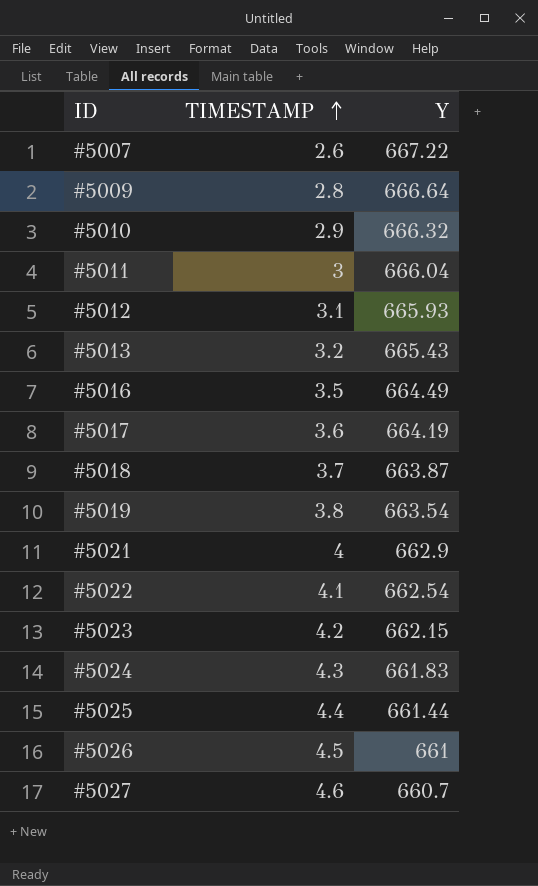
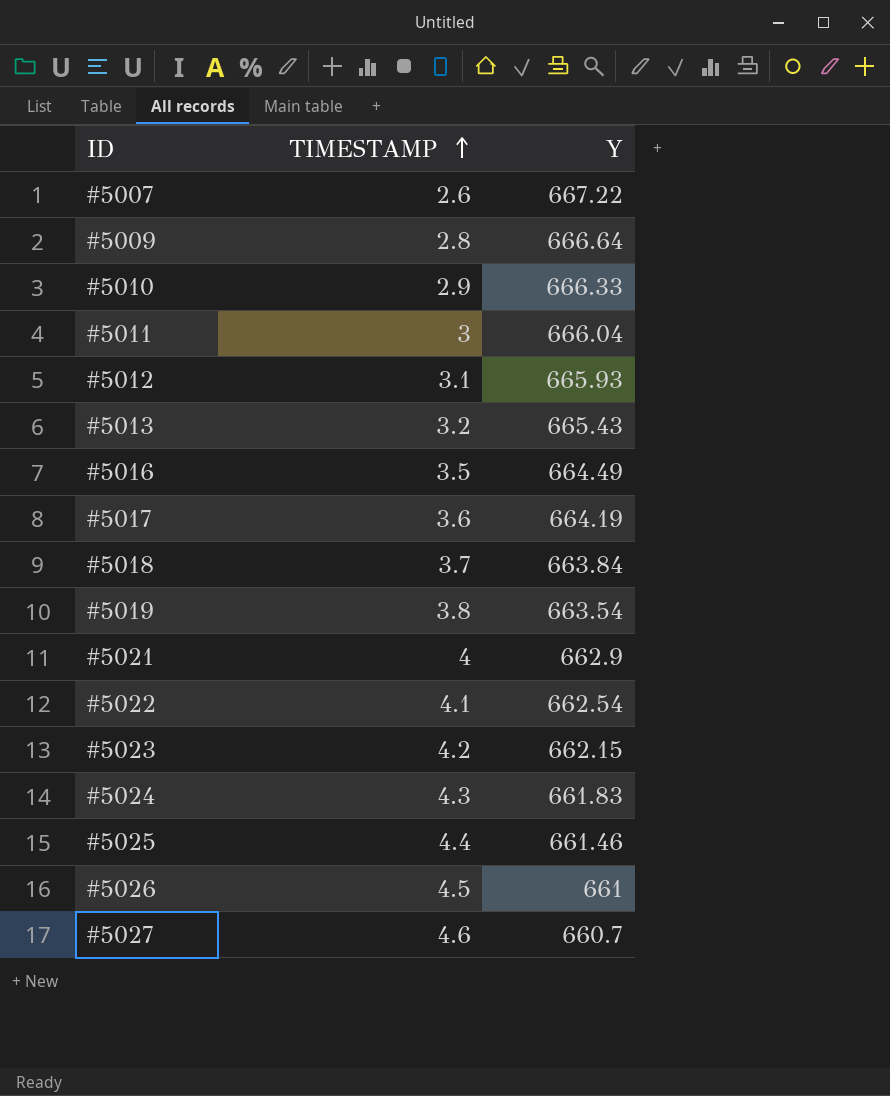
#5010 | Y: 666.32 -> 666.33
#5018 | Y: 663.87 -> 663.84
#5025 | Y: 661.44 -> 661.46

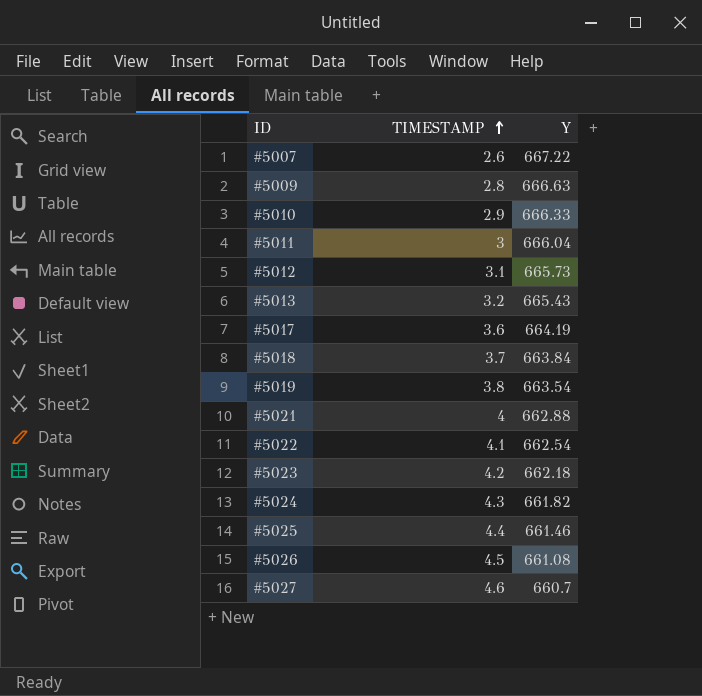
row #5016: 3.5 | 664.49 -> none
#5009 | Y: 666.64 -> 666.63
#5012 | Y: 665.93 -> 665.73
#5021 | Y: 662.9 -> 662.88
#5023 | Y: 662.15 -> 662.18
#5024 | Y: 661.83 -> 661.82
#5026 | Y: 661 -> 661.08

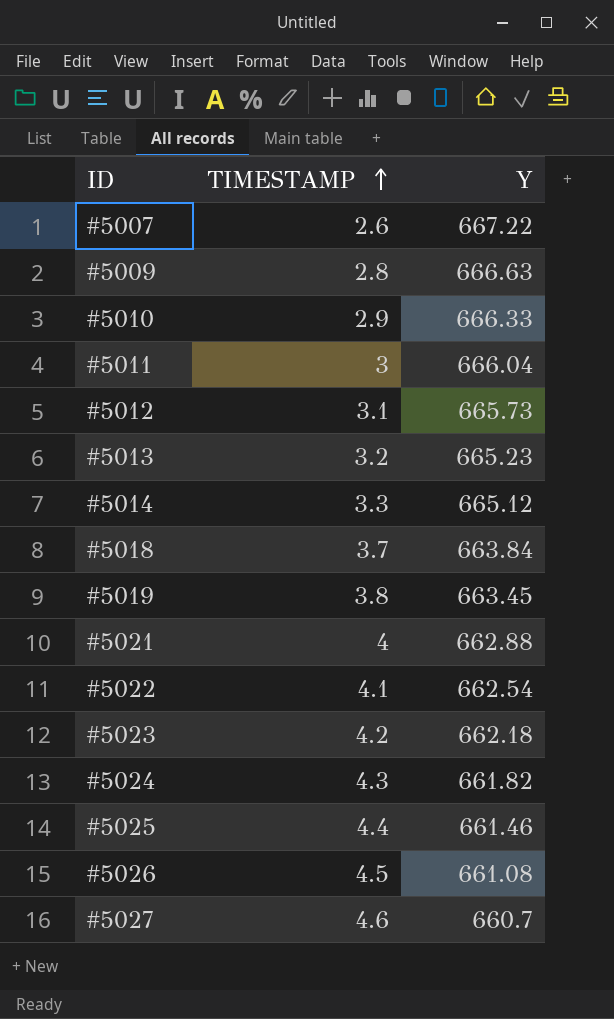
row #5017: 3.6 | 664.19 -> none
#5013 | Y: 665.43 -> 665.23
row #5014: none -> 3.3 | 665.12
#5019 | Y: 663.54 -> 663.45

